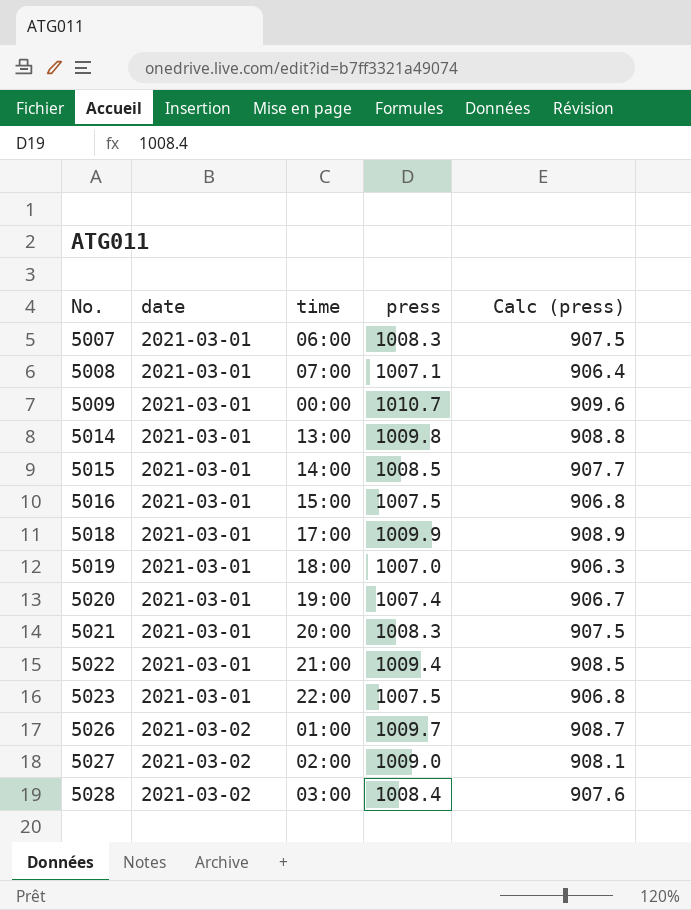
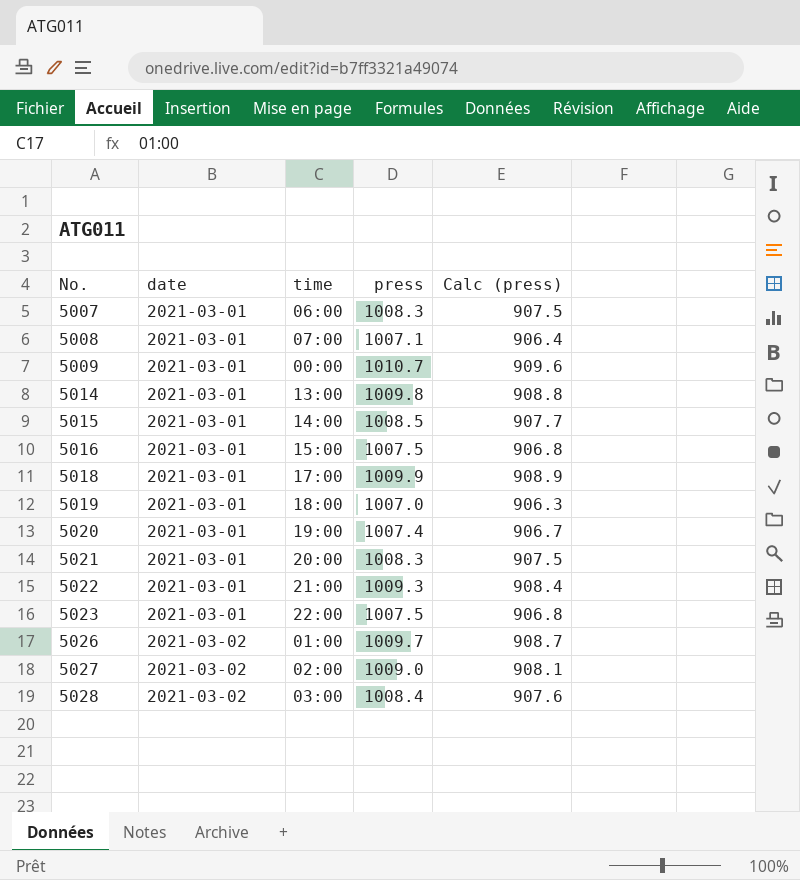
5022 | press: 1009.4 -> 1009.3
5022 | Calc (press): 908.5 -> 908.4

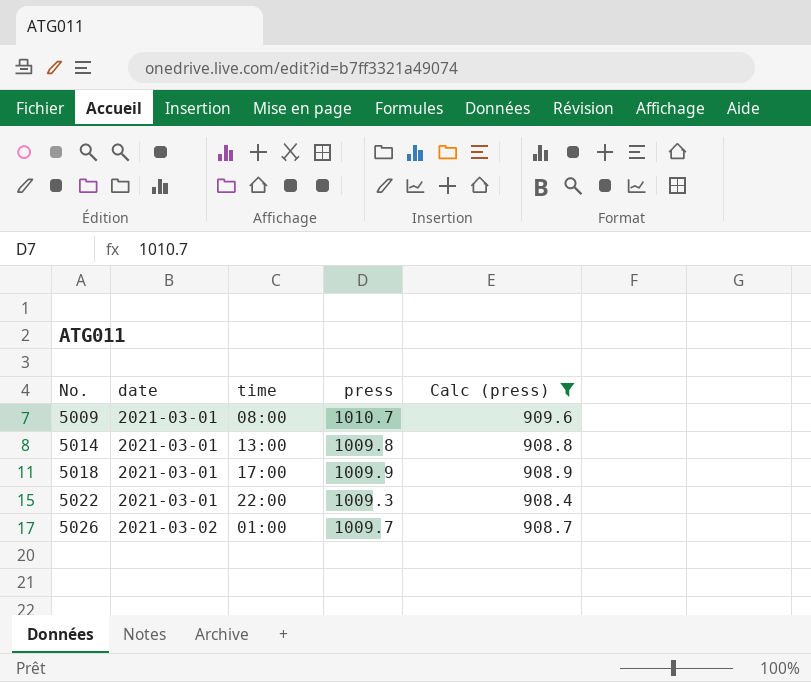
filter: none -> Calc (press) >= 908.4
5009 | time: 00:00 -> 08:00
5022 | time: 21:00 -> 22:00

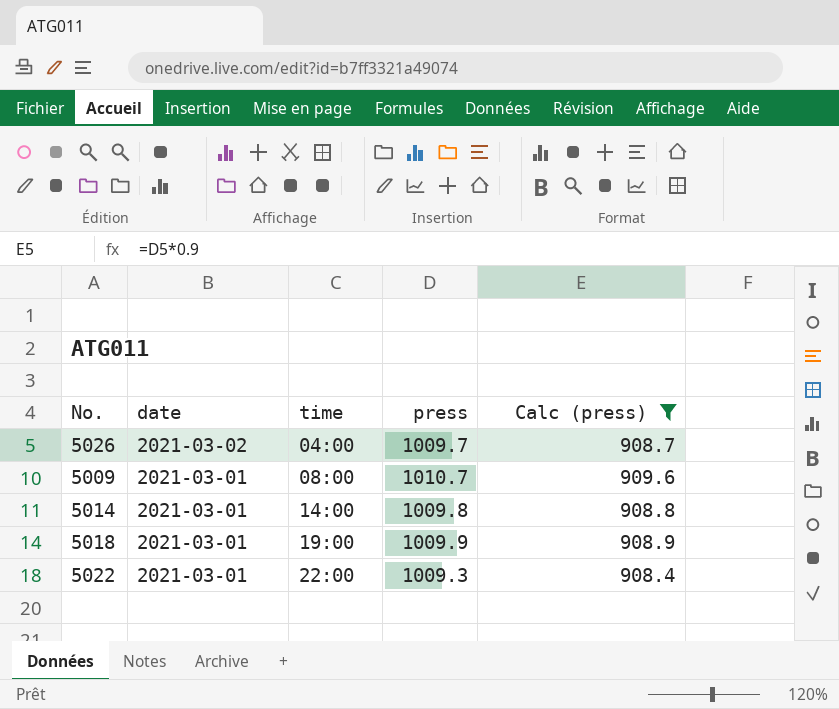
row order: No. ascending -> date descending
5026 | time: 01:00 -> 04:00
5014 | time: 13:00 -> 14:00
5018 | time: 17:00 -> 19:00

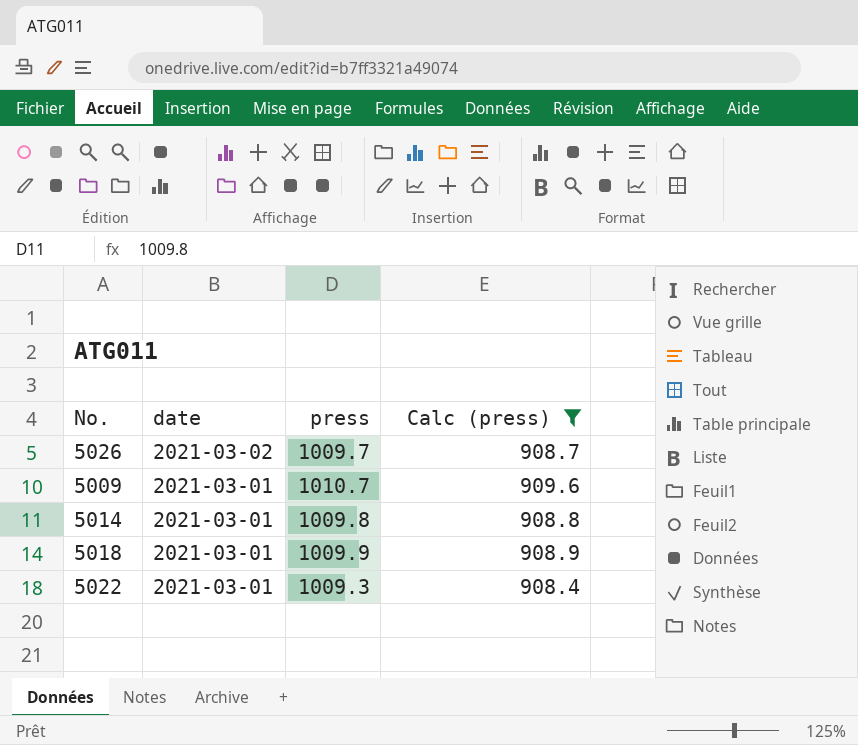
column time | position: 3 -> none

